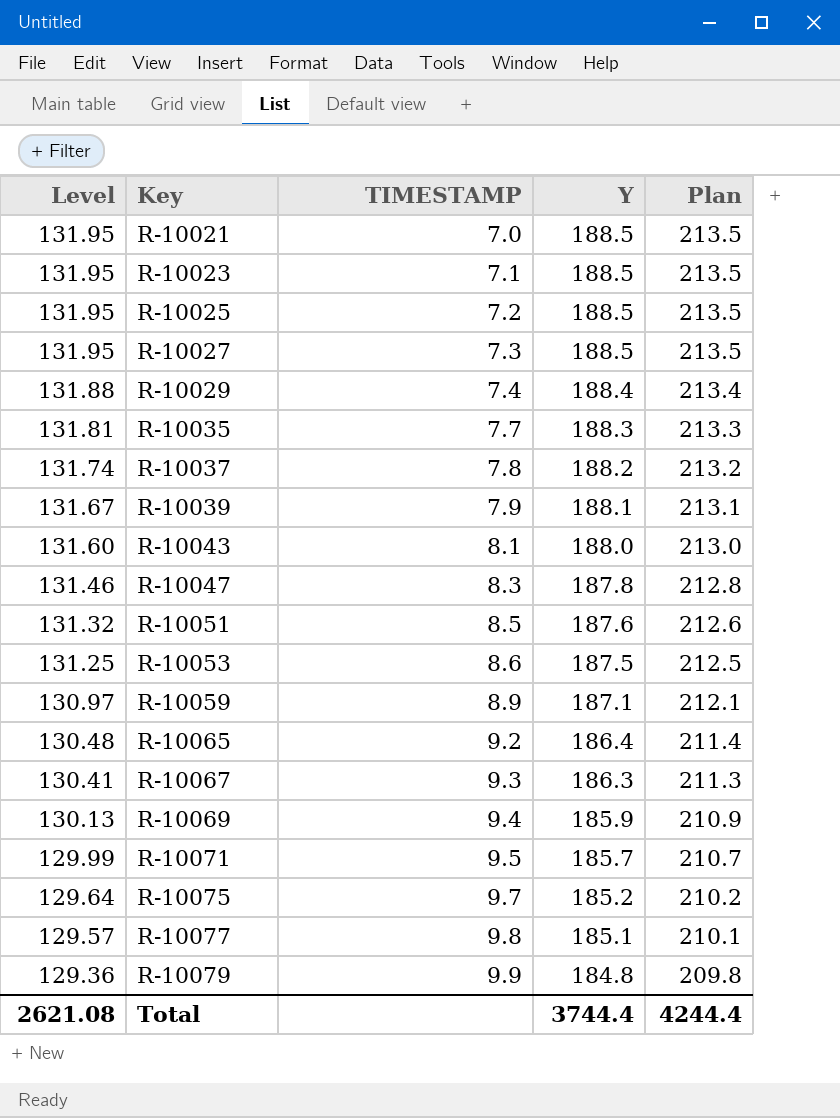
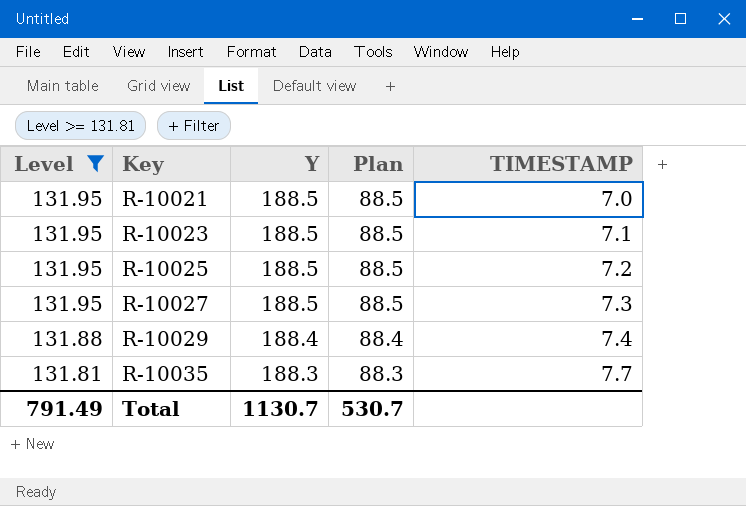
filter: none -> Level >= 131.81
column Plan | formula: [Y] + 25 -> [Y] - 100
column TIMESTAMP | position: 3 -> 5
Total | Level: 2621.08 -> 791.49
Total | Y: 3744.4 -> 1130.7
Total | Plan: 4244.4 -> 530.7

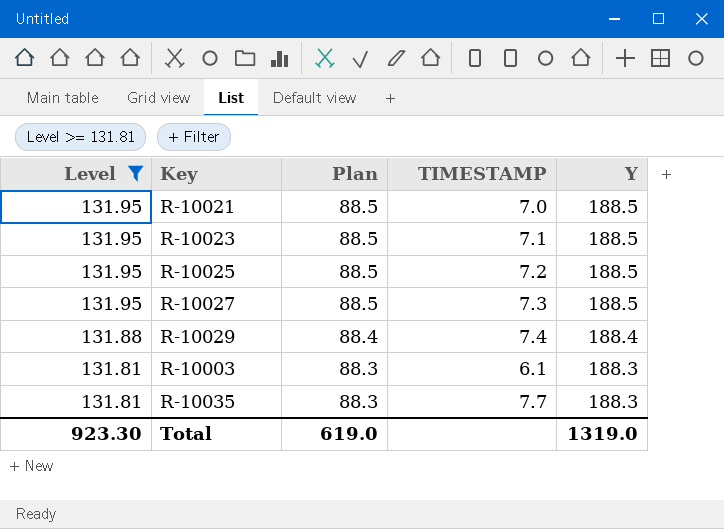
column Y | position: 3 -> 5
row R-10003: none -> 131.81 | 88.3 | 6.1 | 188.3
Total | Level: 791.49 -> 923.30
Total | Plan: 530.7 -> 619.0
Total | Y: 1130.7 -> 1319.0

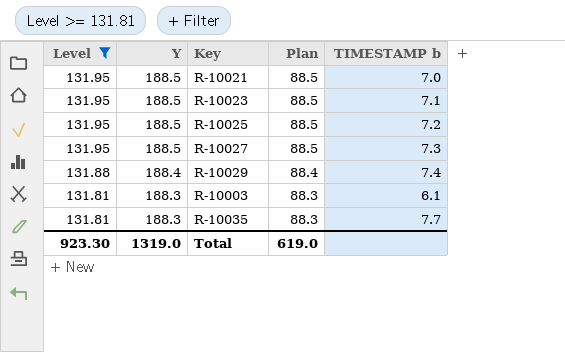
column Y | position: 5 -> 2
column name: TIMESTAMP -> TIMESTAMP b

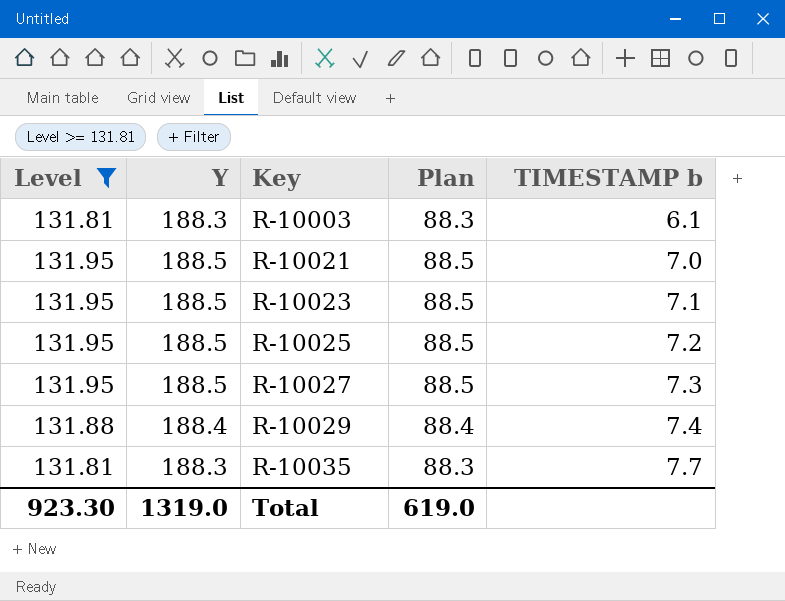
row order: Level descending -> Key ascending

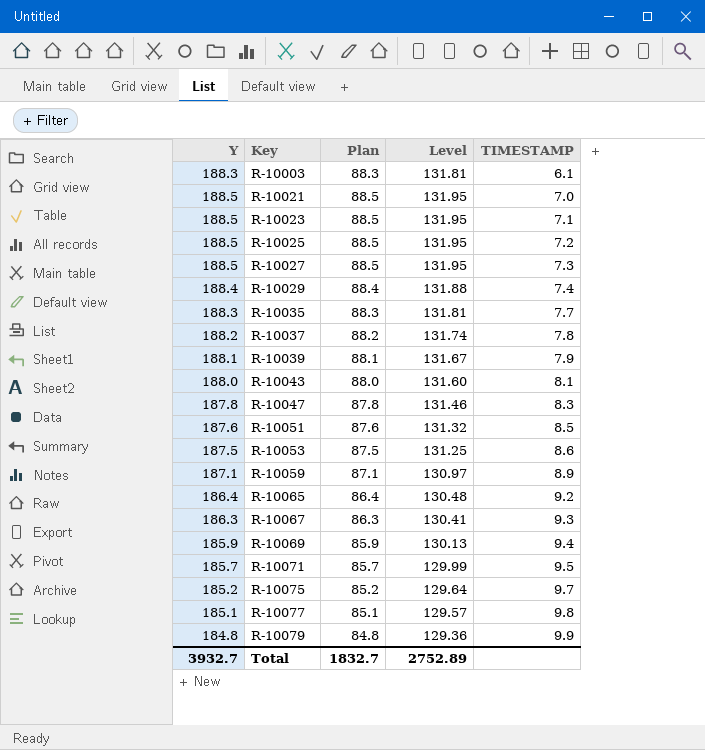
filter: Level >= 131.81 -> none
column Level | position: 1 -> 4
column name: TIMESTAMP b -> TIMESTAMP
Total | Y: 1319.0 -> 3932.7
Total | Plan: 619.0 -> 1832.7
Total | Level: 923.30 -> 2752.89

